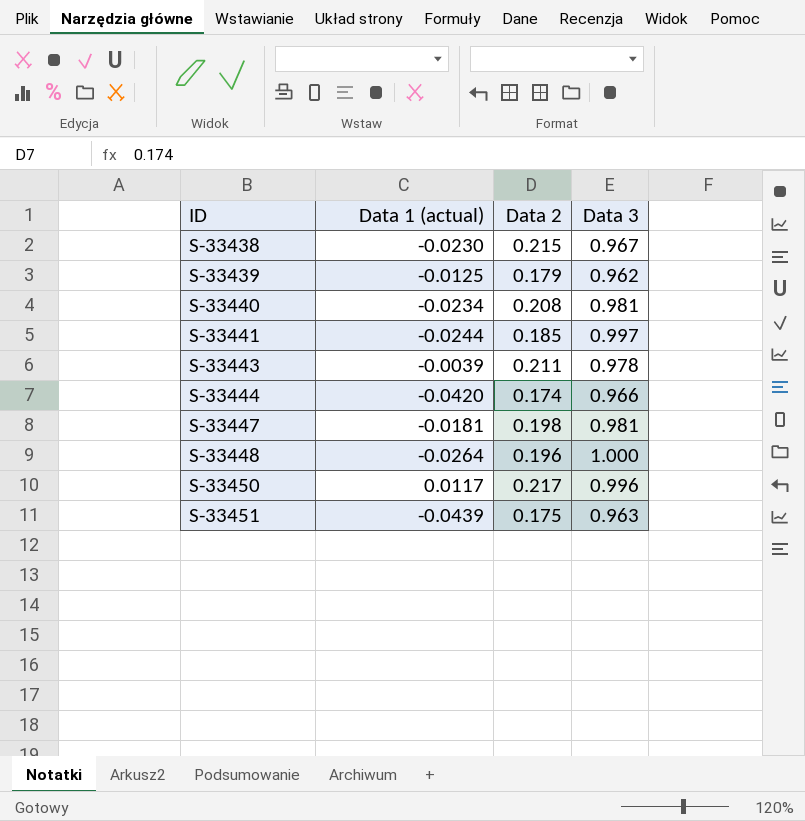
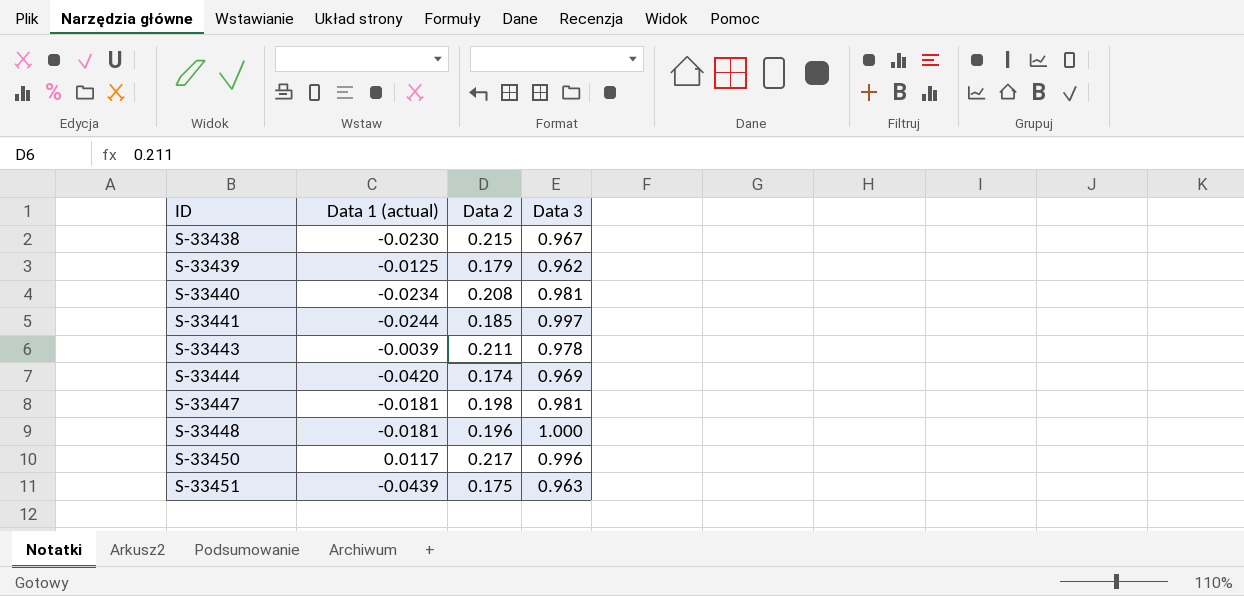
S-33444 | Data 3: 0.966 -> 0.969
S-33448 | Data 1 (actual): -0.0264 -> -0.0181

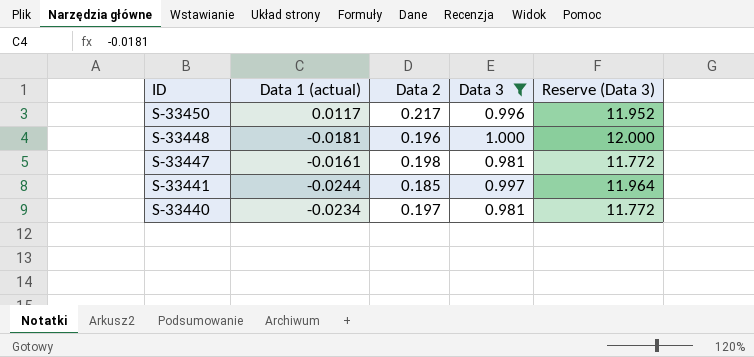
filter: none -> Data 3 >= 0.981
row order: ID ascending -> ID descending
column Reserve (Data 3) | formula: none -> [Data 3] * 12
S-33447 | Data 1 (actual): -0.0181 -> -0.0161
S-33440 | Data 2: 0.208 -> 0.197

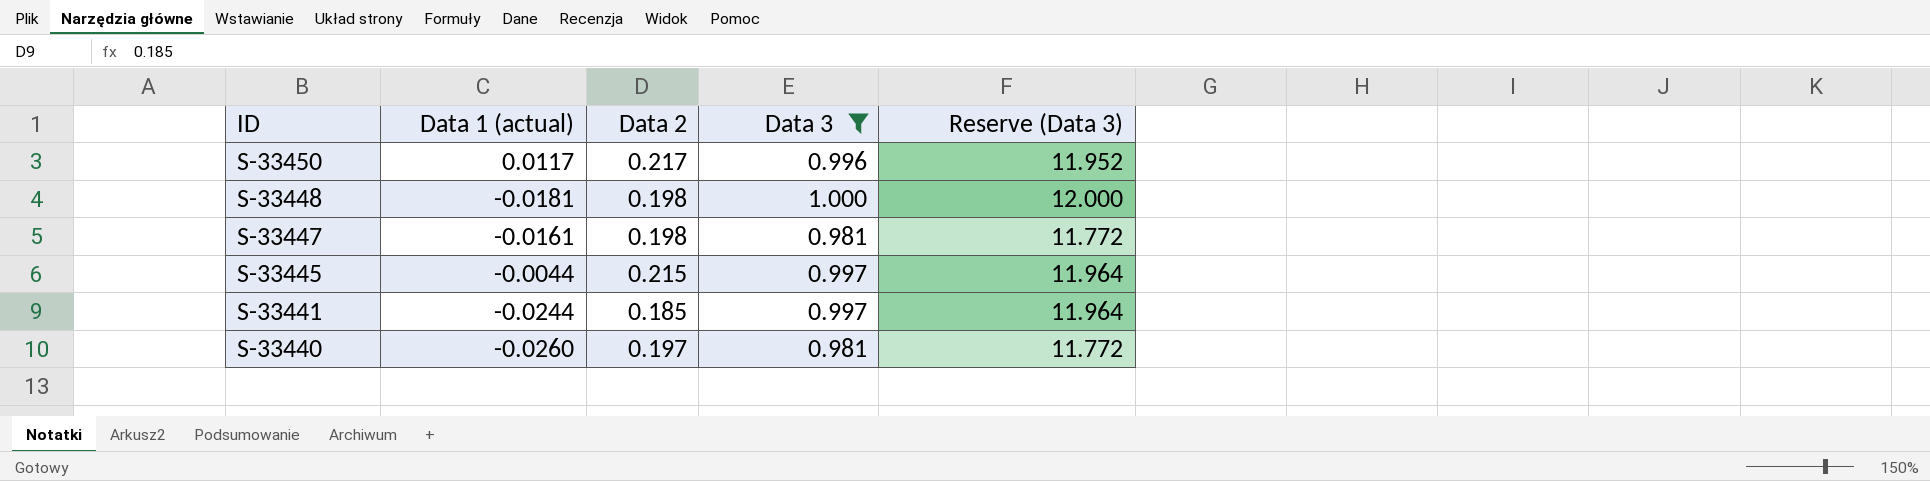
S-33448 | Data 2: 0.196 -> 0.198
row S-33445: none -> -0.0044 | 0.215 | 0.997 | 11.964
S-33440 | Data 1 (actual): -0.0234 -> -0.0260

